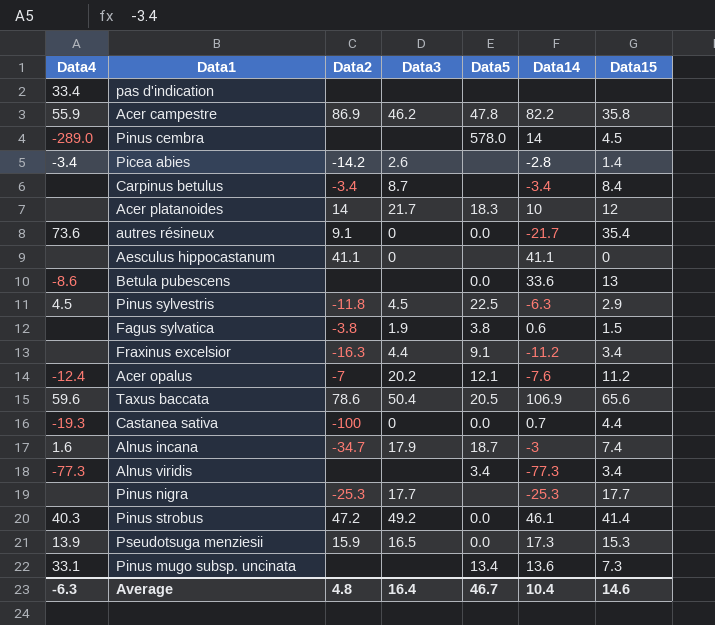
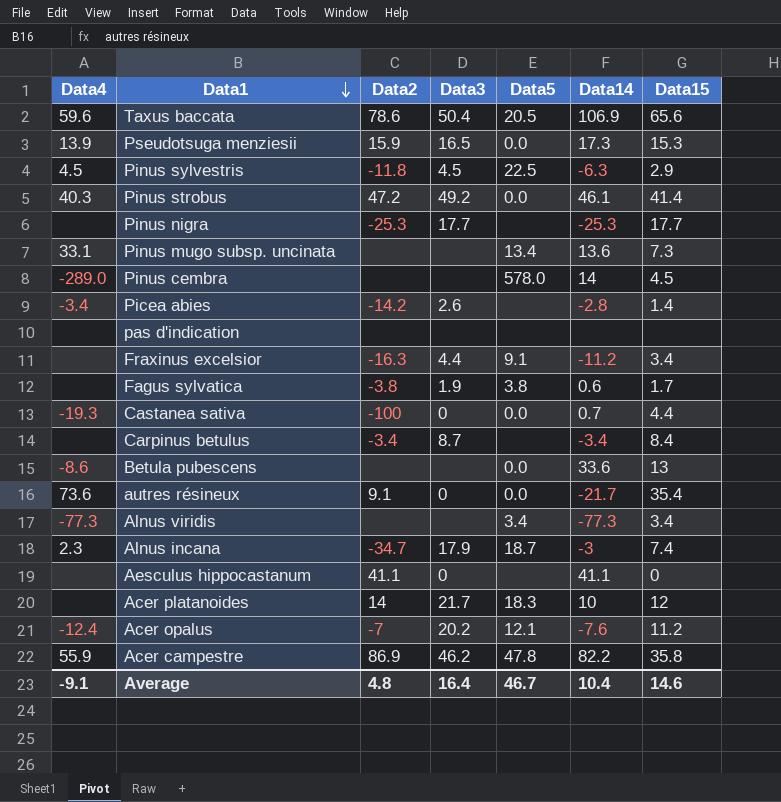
row order: none -> Data1 descending
pas d'indication | Data4: 33.4 -> none
Fagus sylvatica | Data15: 1.5 -> 1.7
Alnus incana | Data4: 1.6 -> 2.3
Average | Data4: -6.3 -> -9.1

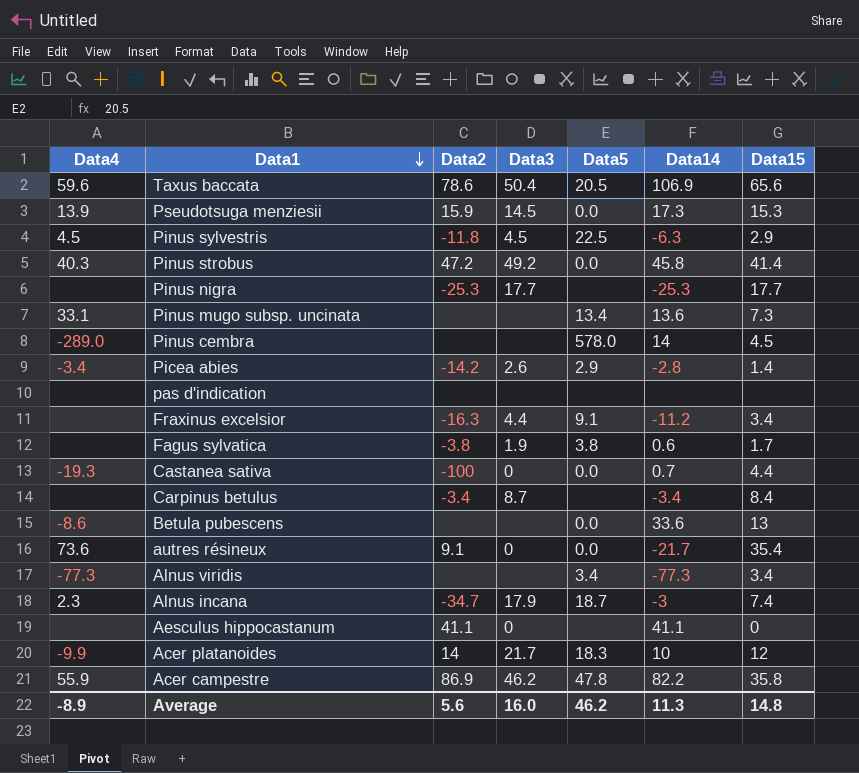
row Acer opalus: -12.4 | -7 | 20.2 | 12.1 | -7.6 | 11.2 -> none
Pseudotsuga menziesii | Data3: 16.5 -> 14.5
Pinus strobus | Data14: 46.1 -> 45.8
Picea abies | Data5: none -> 2.9
Acer platanoides | Data4: none -> -9.9
Average | Data4: -9.1 -> -8.9
Average | Data2: 4.8 -> 5.6
Average | Data3: 16.4 -> 16.0
Average | Data5: 46.7 -> 46.2
Average | Data14: 10.4 -> 11.3
Average | Data15: 14.6 -> 14.8

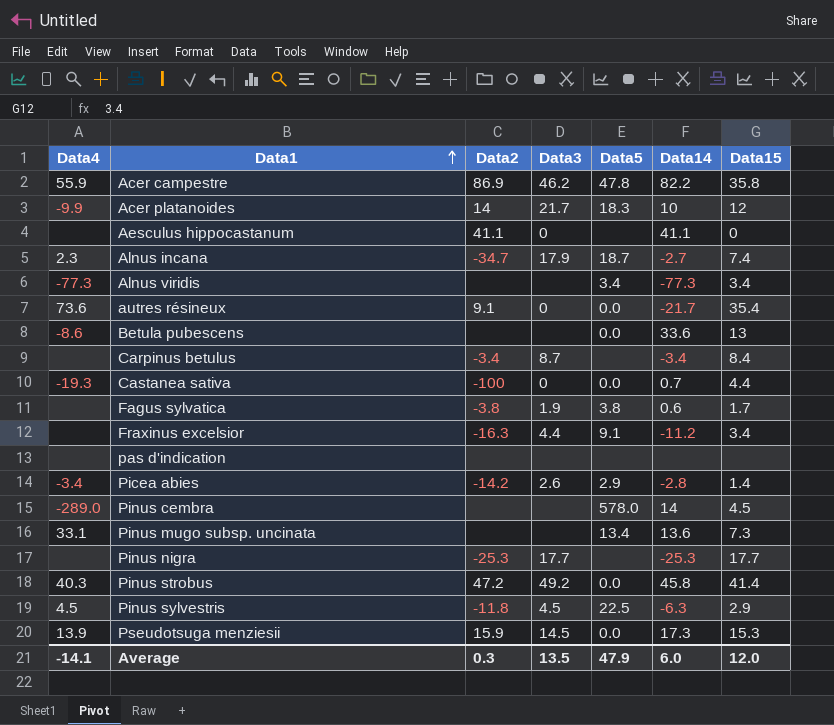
row order: Data1 descending -> Data1 ascending
row Taxus baccata: 59.6 | 78.6 | 50.4 | 20.5 | 106.9 | 65.6 -> none
Alnus incana | Data14: -3 -> -2.7
Average | Data4: -8.9 -> -14.1
Average | Data2: 5.6 -> 0.3
Average | Data3: 16.0 -> 13.5
Average | Data5: 46.2 -> 47.9
Average | Data14: 11.3 -> 6.0
Average | Data15: 14.8 -> 12.0

